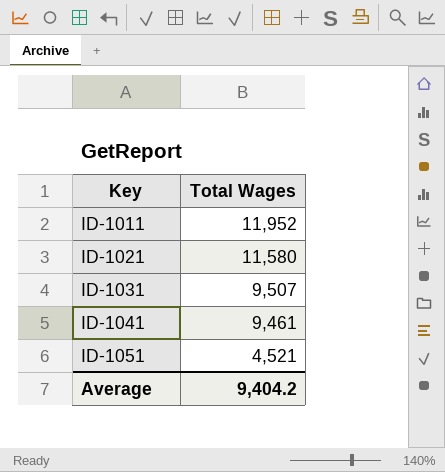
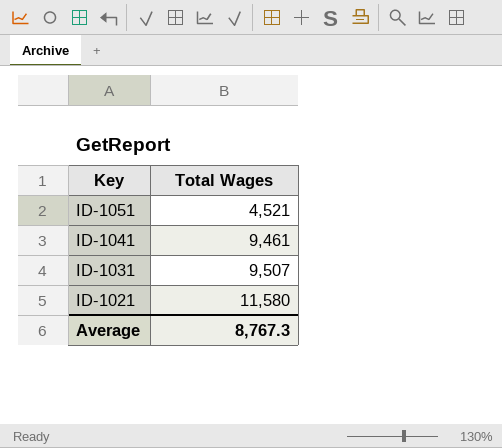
row order: Key ascending -> Key descending
row ID-1011: 11,952 -> none
Average | Total Wages: 9,404.2 -> 8,767.3

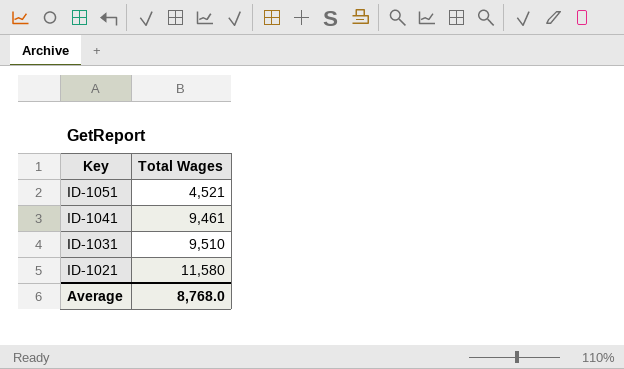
ID-1031 | Total Wages: 9,507 -> 9,510
Average | Total Wages: 8,767.3 -> 8,768.0

